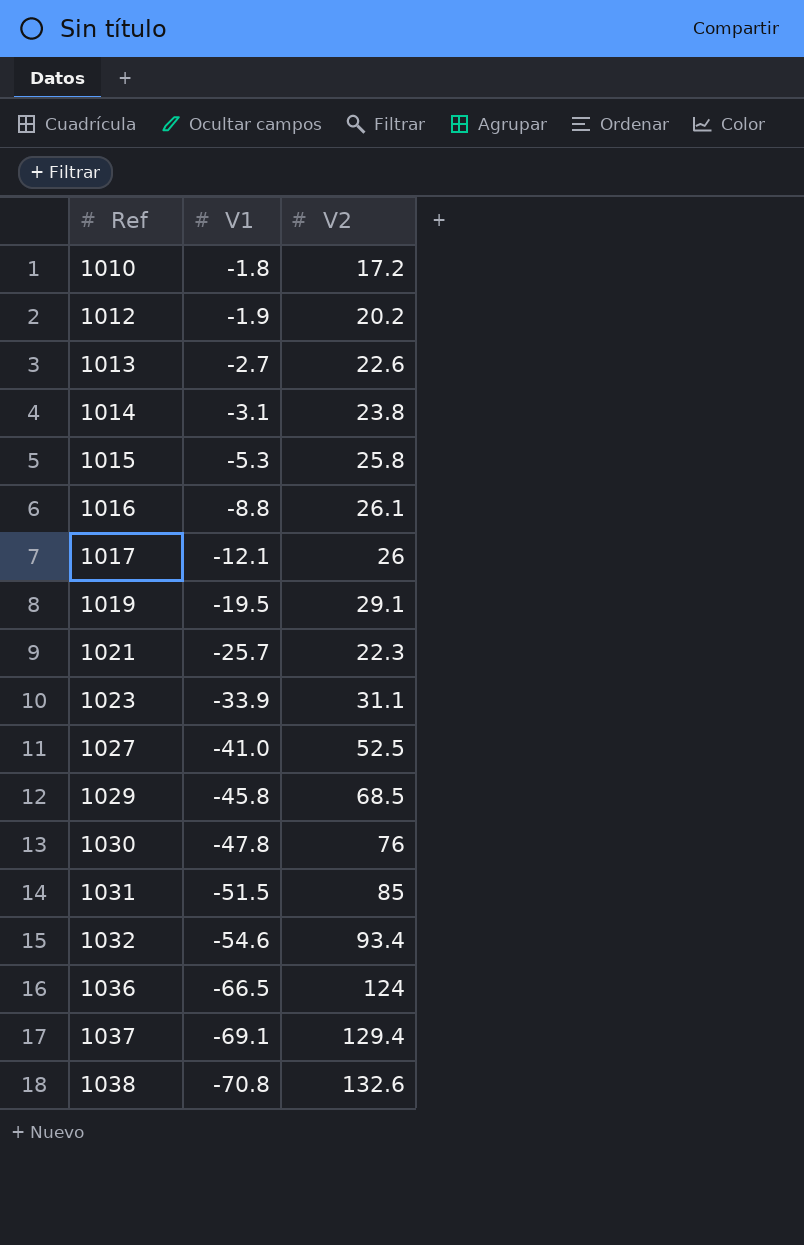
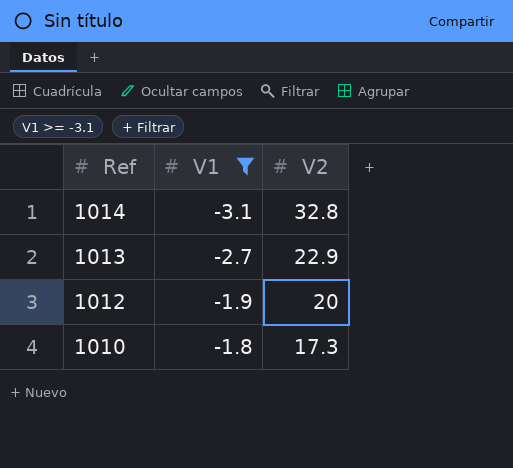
filter: none -> V1 >= -3.1
row order: Ref ascending -> Ref descending
1014 | V2: 23.8 -> 32.8
1013 | V2: 22.6 -> 22.9
1012 | V2: 20.2 -> 20
1010 | V2: 17.2 -> 17.3

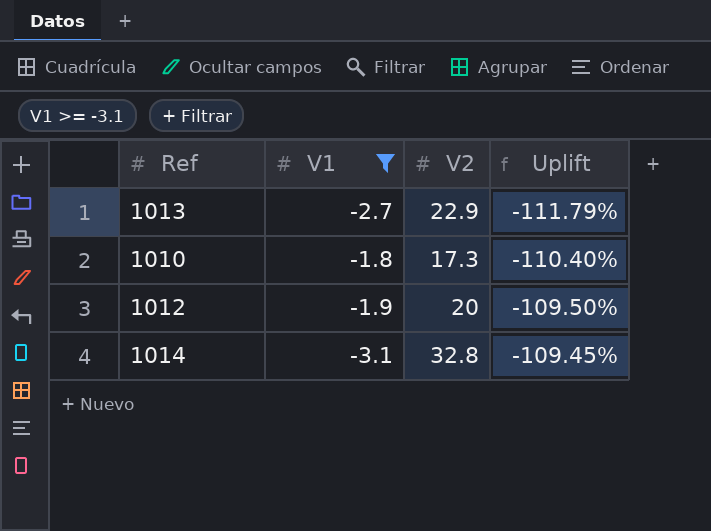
row order: Ref descending -> Uplift ascending
column Uplift | formula: none -> ([V1] - [V2]) / [V2]

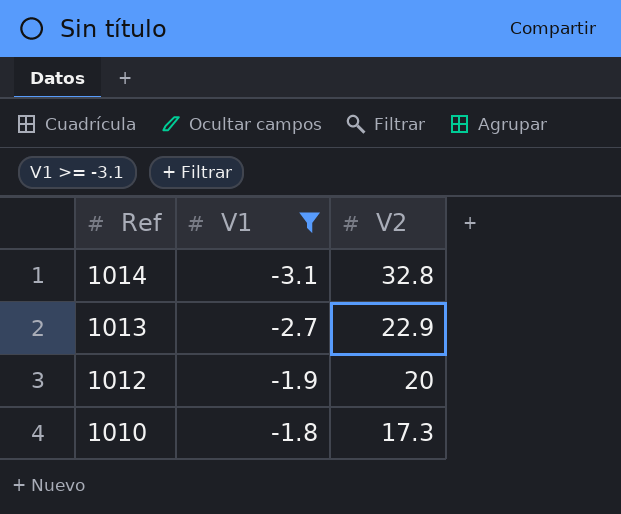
row order: Uplift ascending -> Ref descending
column Uplift | formula: ([V1] - [V2]) / [V2] -> none

